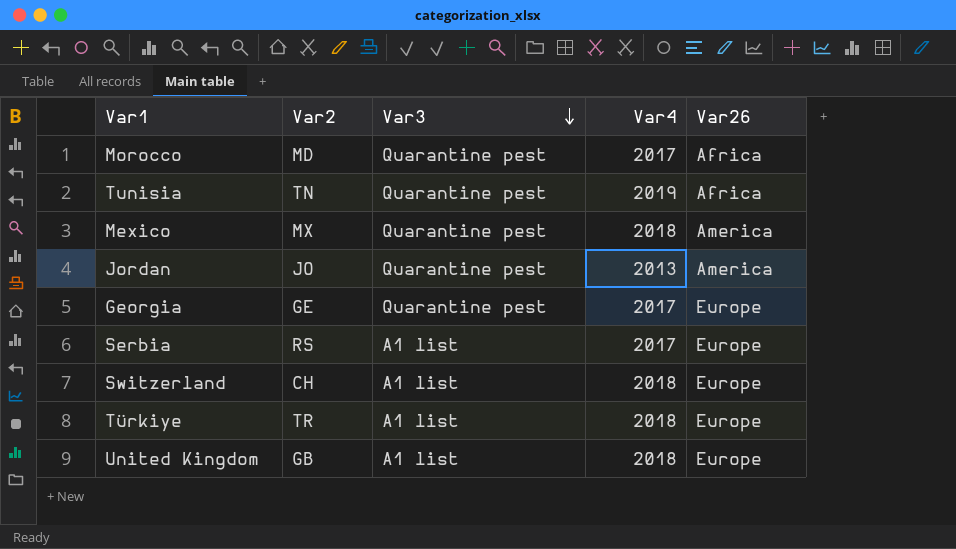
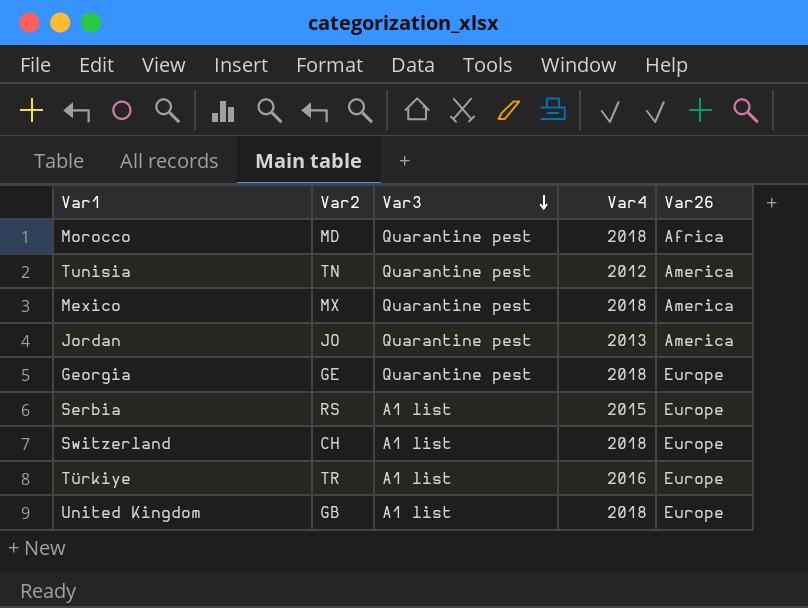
Morocco | Var4: 2017 -> 2018
Tunisia | Var4: 2019 -> 2012
Tunisia | Var26: Africa -> America
Georgia | Var4: 2017 -> 2018
Serbia | Var4: 2017 -> 2015
Türkiye | Var4: 2018 -> 2016

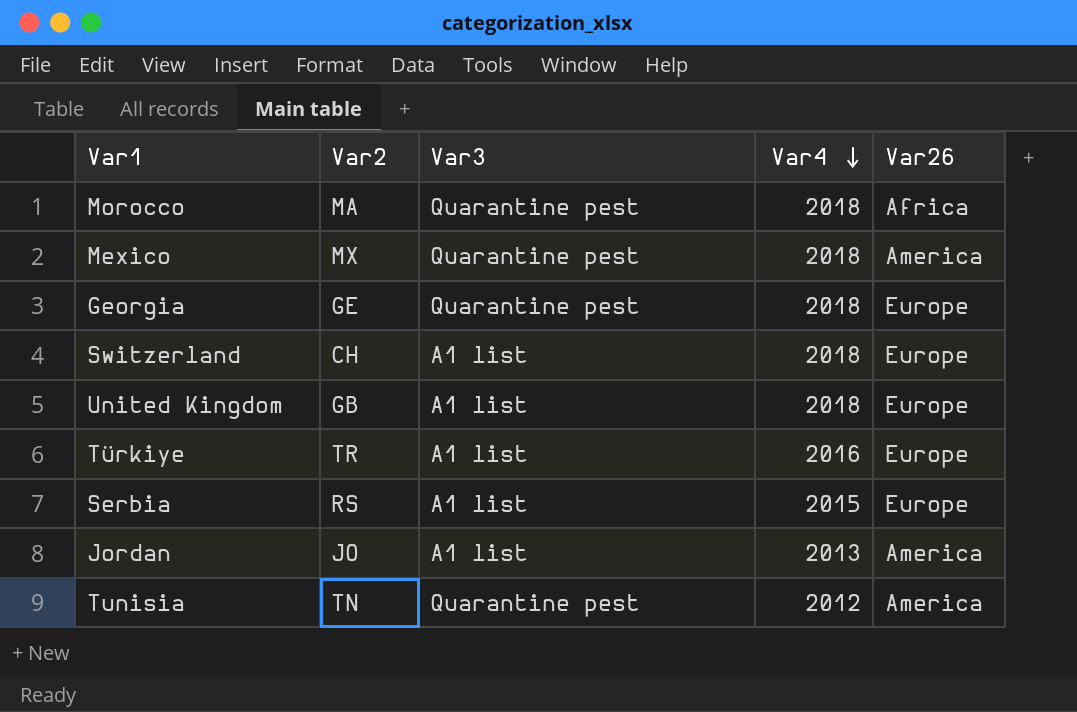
row order: Var3 descending -> Var4 descending
Morocco | Var2: MD -> MA
Jordan | Var3: Quarantine pest -> A1 list

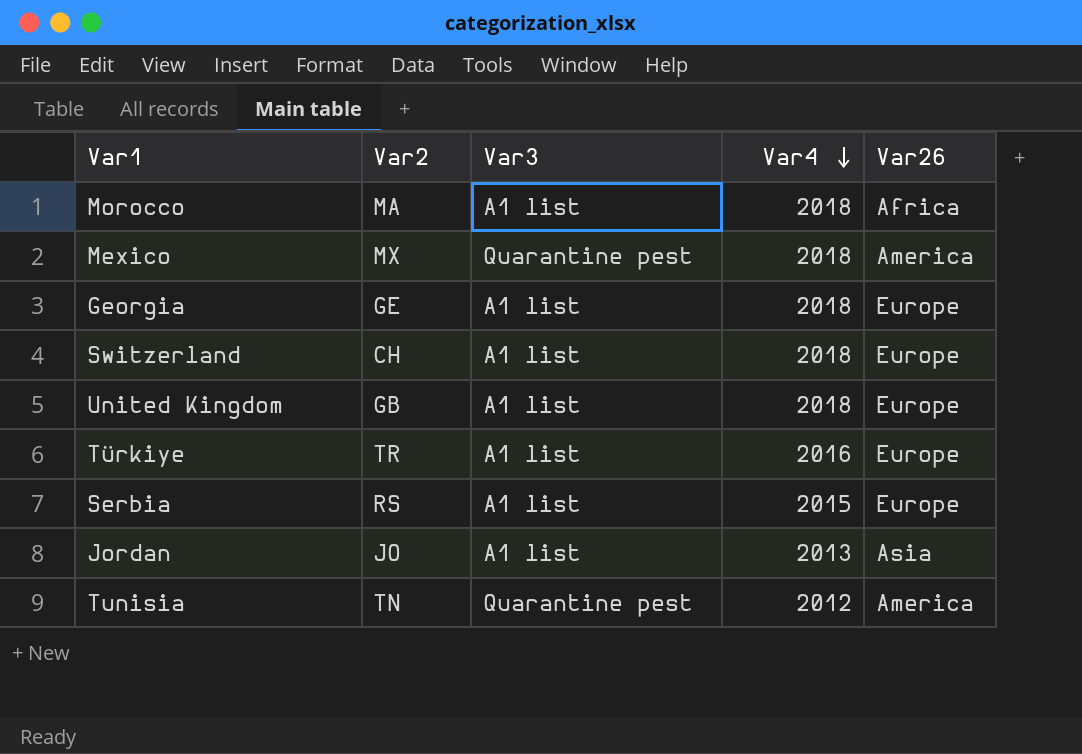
Morocco | Var3: Quarantine pest -> A1 list
Georgia | Var3: Quarantine pest -> A1 list
Jordan | Var26: America -> Asia

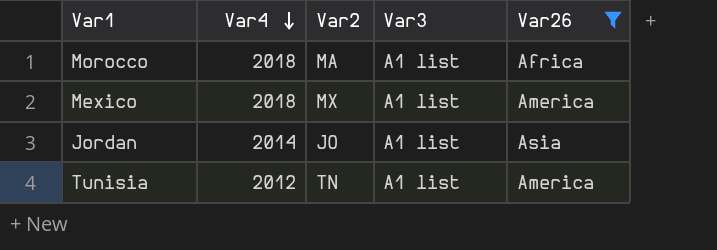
filter: none -> Var26 != Europe
column Var4 | position: 4 -> 2
Mexico | Var3: Quarantine pest -> A1 list
Jordan | Var4: 2013 -> 2014
Tunisia | Var3: Quarantine pest -> A1 list

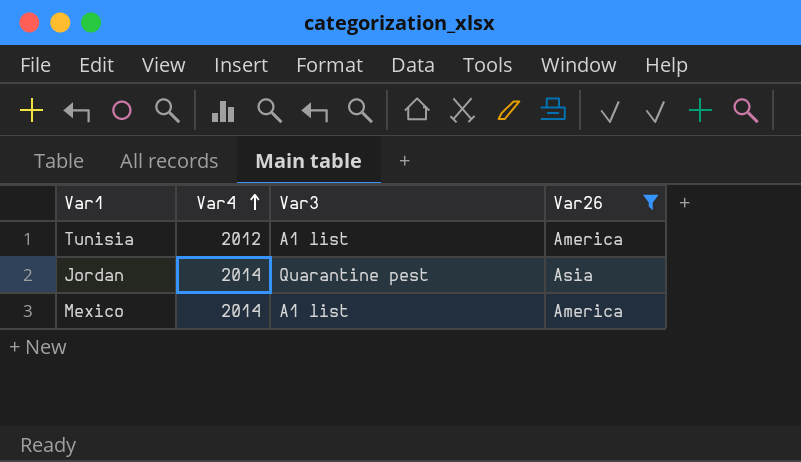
row order: Var4 descending -> Var4 ascending
column Var2 | position: 3 -> none
row Morocco: 2018 | MA | A1 list | Africa -> none
Jordan | Var3: A1 list -> Quarantine pest
Mexico | Var4: 2018 -> 2014

